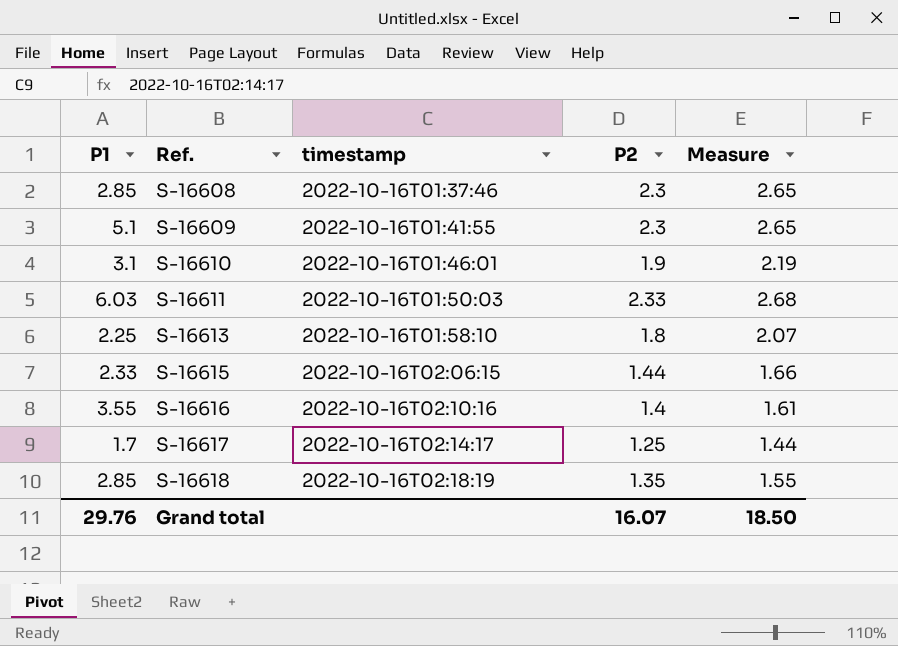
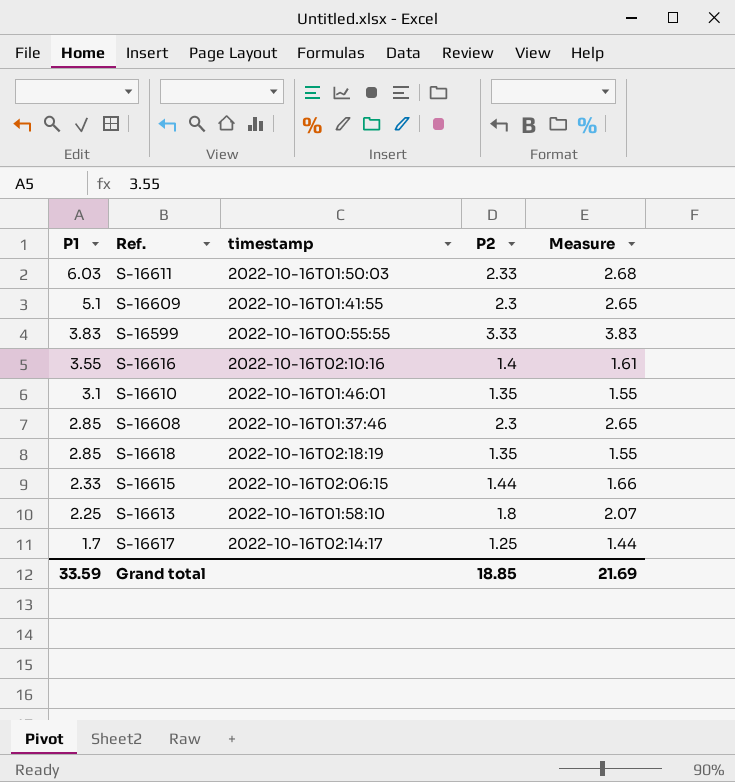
row order: Ref. ascending -> P1 descending
row S-16599: none -> 3.83 | 2022-10-16T00:55:55 | 3.33 | 3.83
S-16610 | P2: 1.9 -> 1.35
S-16610 | Measure: 2.19 -> 1.55
Grand total | P1: 29.76 -> 33.59
Grand total | P2: 16.07 -> 18.85
Grand total | Measure: 18.50 -> 21.69

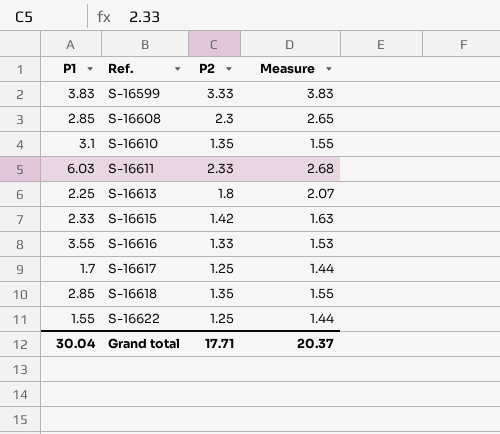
row order: P1 descending -> Ref. ascending
column timestamp | position: 3 -> none
row S-16609: 5.1 | 2022-10-16T01:41:55 | 2.3 | 2.65 -> none
S-16615 | P2: 1.44 -> 1.42
S-16615 | Measure: 1.66 -> 1.63
S-16616 | P2: 1.4 -> 1.33
S-16616 | Measure: 1.61 -> 1.53
row S-16622: none -> 1.55 | 1.25 | 1.44
Grand total | P1: 33.59 -> 30.04
Grand total | P2: 18.85 -> 17.71
Grand total | Measure: 21.69 -> 20.37

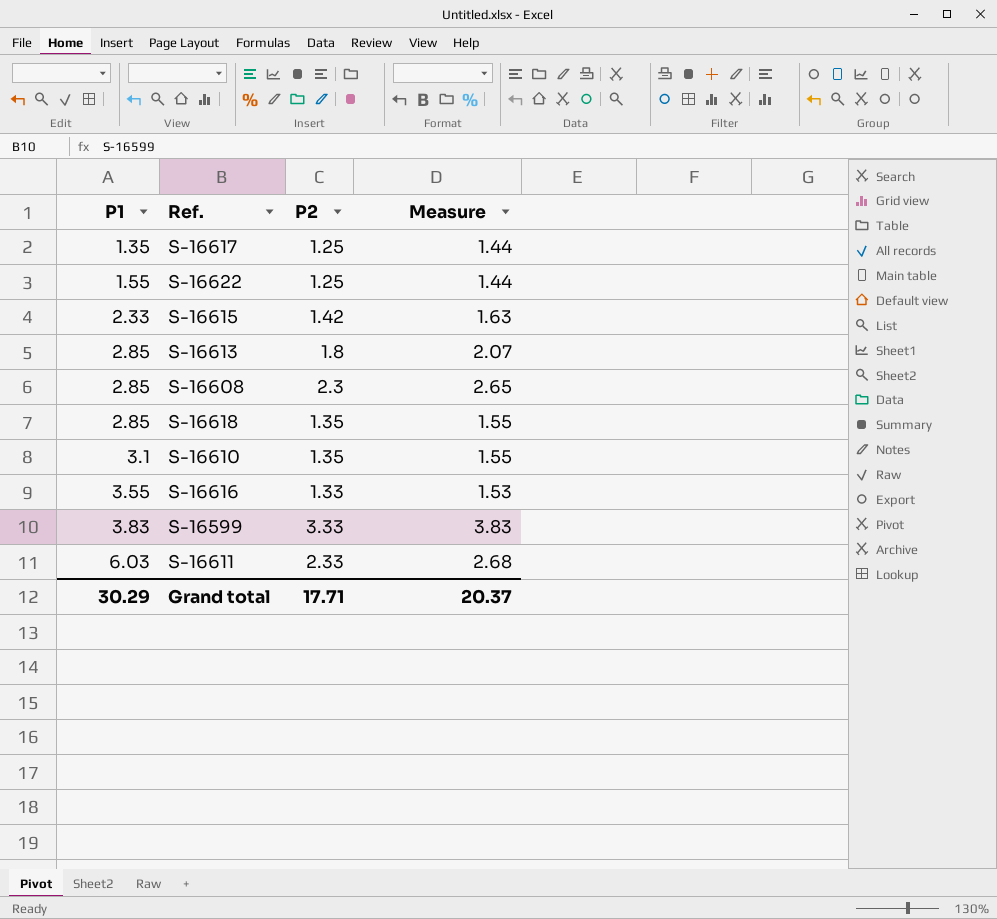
row order: Ref. ascending -> P1 ascending
S-16617 | P1: 1.7 -> 1.35
S-16613 | P1: 2.25 -> 2.85
Grand total | P1: 30.04 -> 30.29

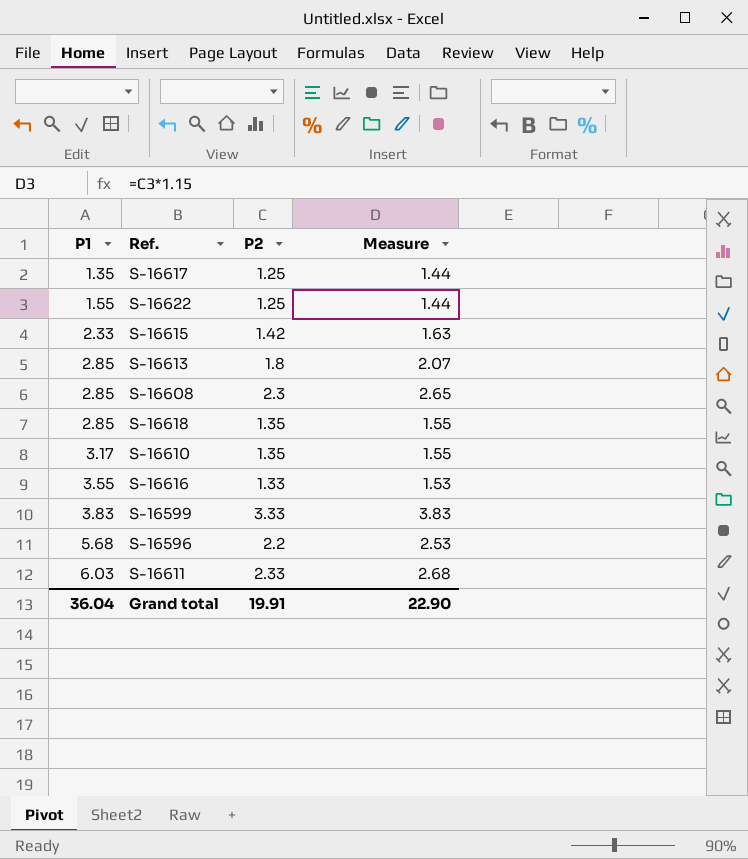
S-16610 | P1: 3.1 -> 3.17
row S-16596: none -> 5.68 | 2.2 | 2.53
Grand total | P1: 30.29 -> 36.04
Grand total | P2: 17.71 -> 19.91
Grand total | Measure: 20.37 -> 22.90

